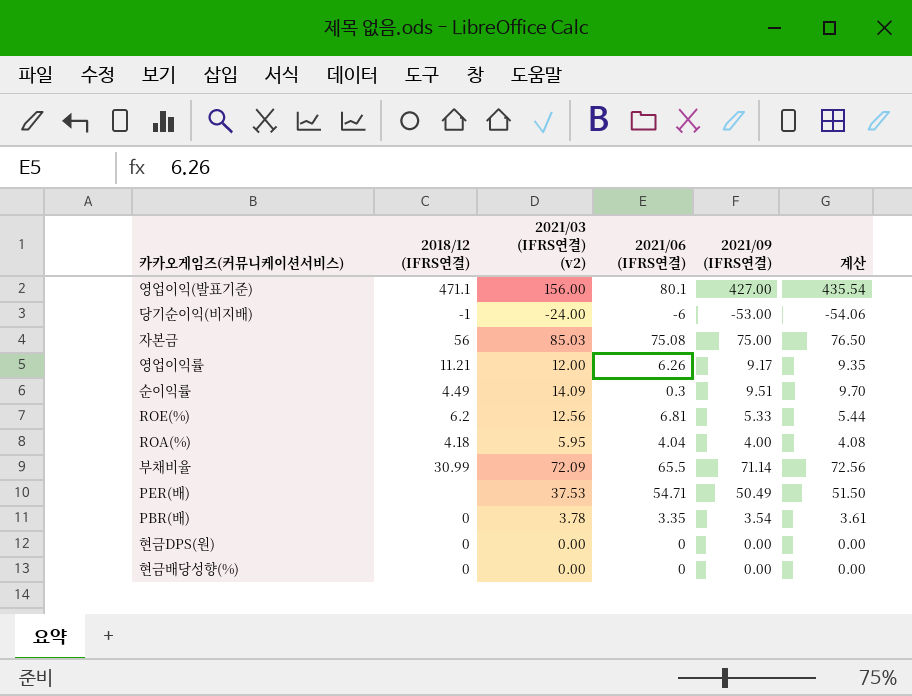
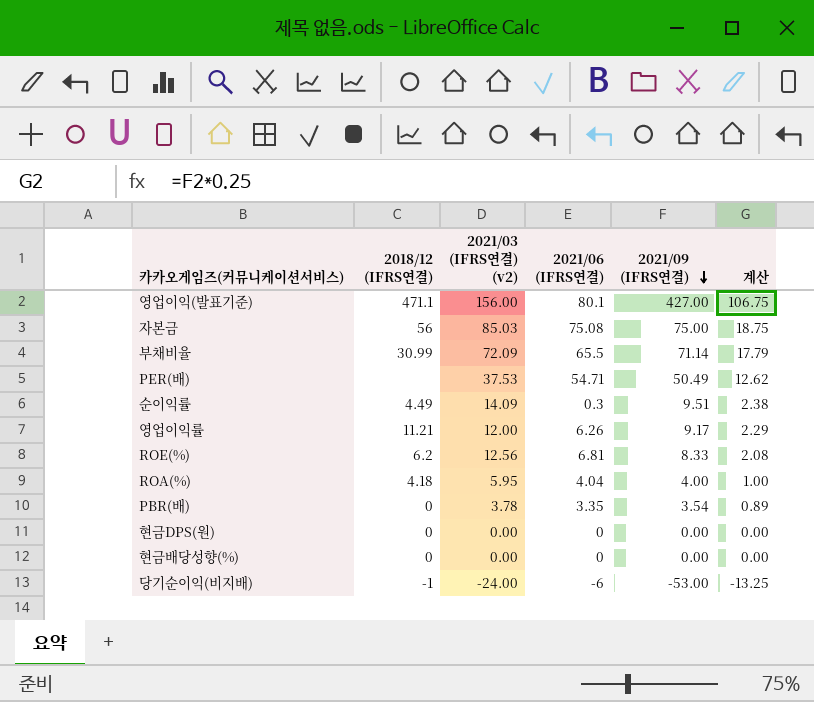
row order: none -> 2021/09 (IFRS연결) descending
column 계산 | formula: [2021/09 (IFRS연결)] * 1.02 -> [2021/09 (IFRS연결)] * 0.25
ROE(%) | 2021/09 (IFRS연결): 5.33 -> 8.33

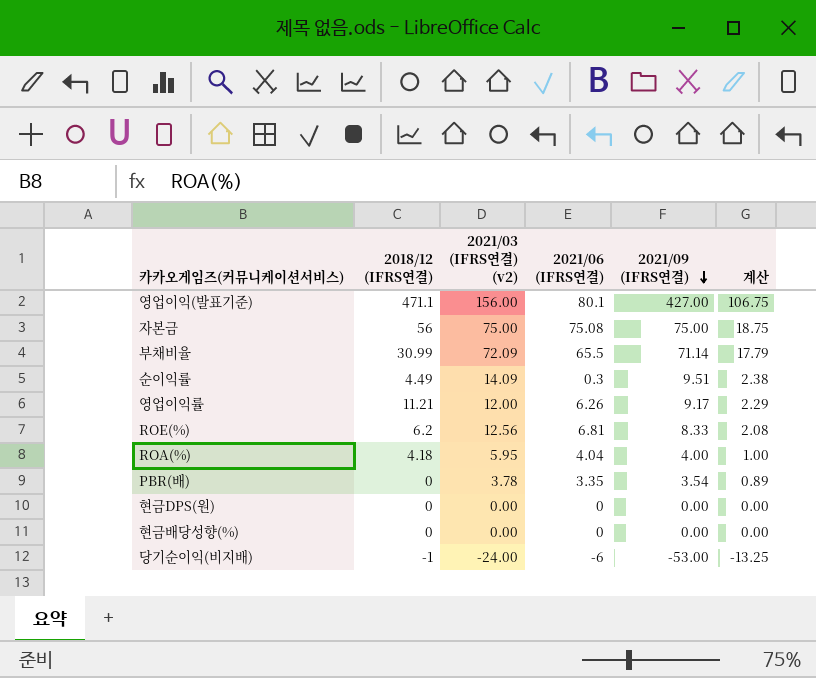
row PER(배): none | 37.53 | 54.71 | 50.49 | 12.62 -> none
자본금 | 2021/03 (IFRS연결) (v2): 85.03 -> 75.00

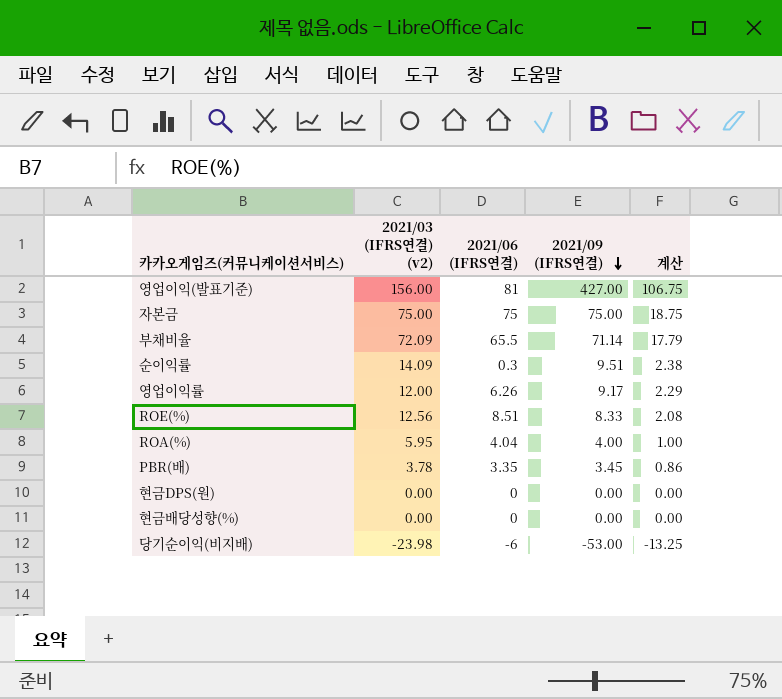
column 2018/12 (IFRS연결) | position: 2 -> none
영업이익(발표기준) | 2021/06 (IFRS연결): 80.1 -> 81
자본금 | 2021/06 (IFRS연결): 75.08 -> 75
ROE(%) | 2021/06 (IFRS연결): 6.81 -> 8.51
PBR(배) | 2021/09 (IFRS연결): 3.54 -> 3.45
PBR(배) | 계산: 0.89 -> 0.86
당기순이익(비지배) | 2021/03 (IFRS연결) (v2): -24.00 -> -23.98

